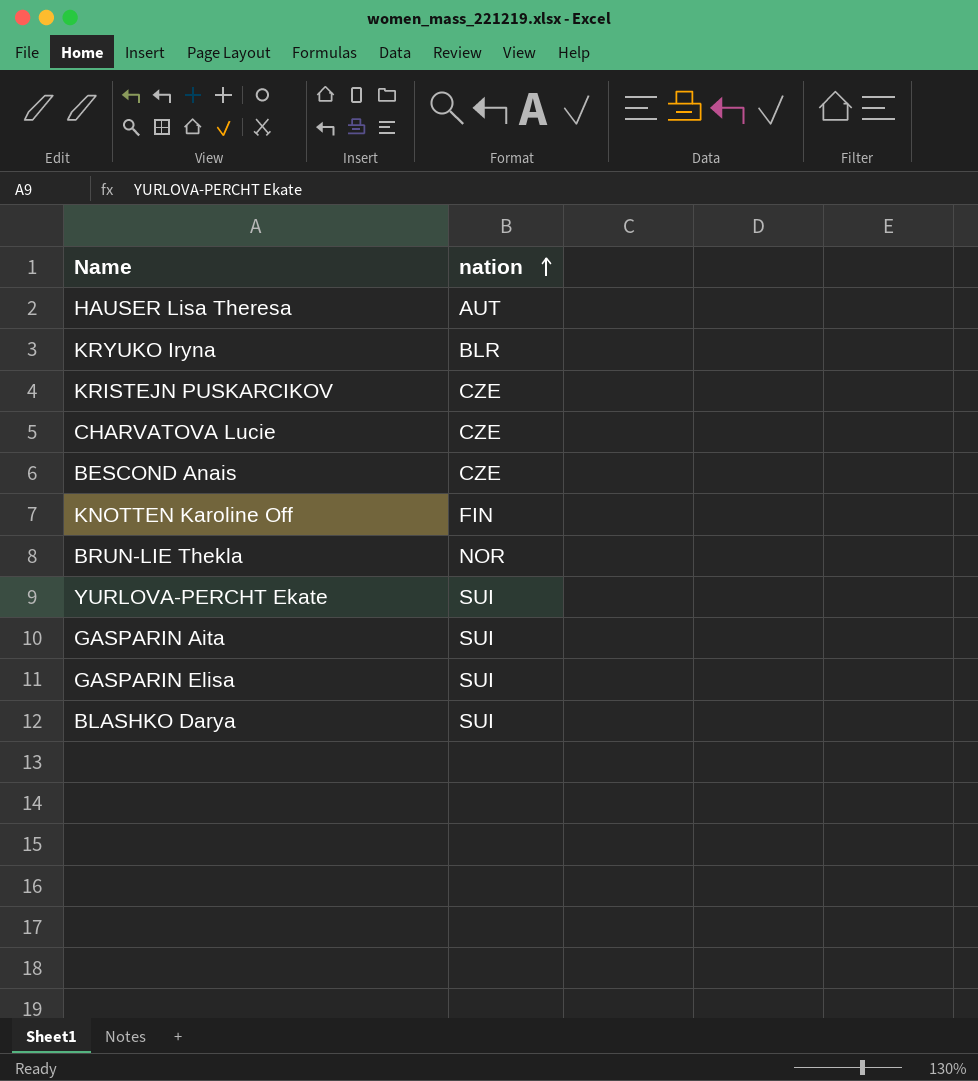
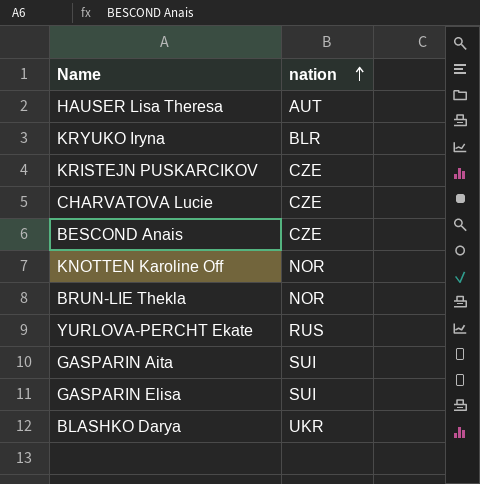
KNOTTEN Karoline Off | nation: FIN -> NOR
YURLOVA-PERCHT Ekate | nation: SUI -> RUS
BLASHKO Darya | nation: SUI -> UKR

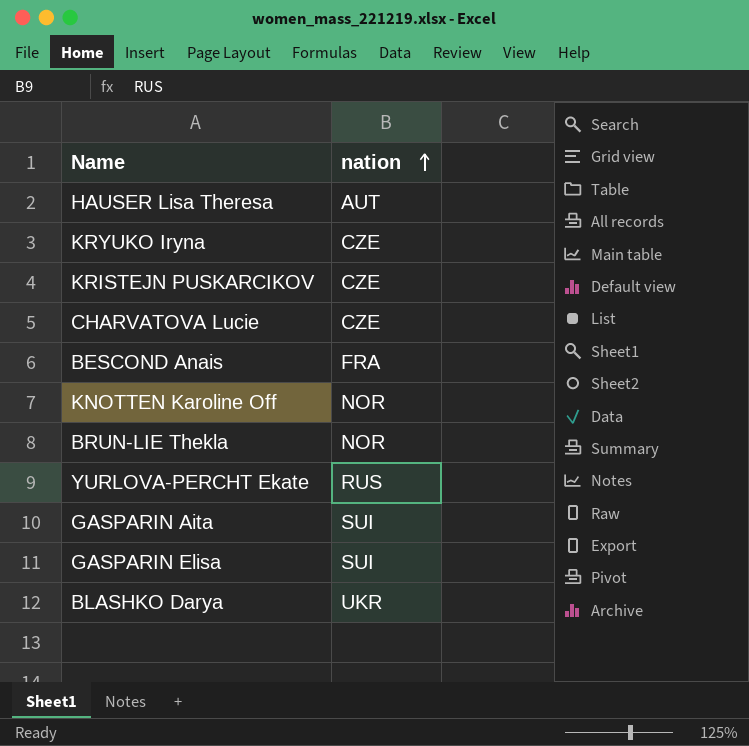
KRYUKO Iryna | nation: BLR -> CZE
BESCOND Anais | nation: CZE -> FRA

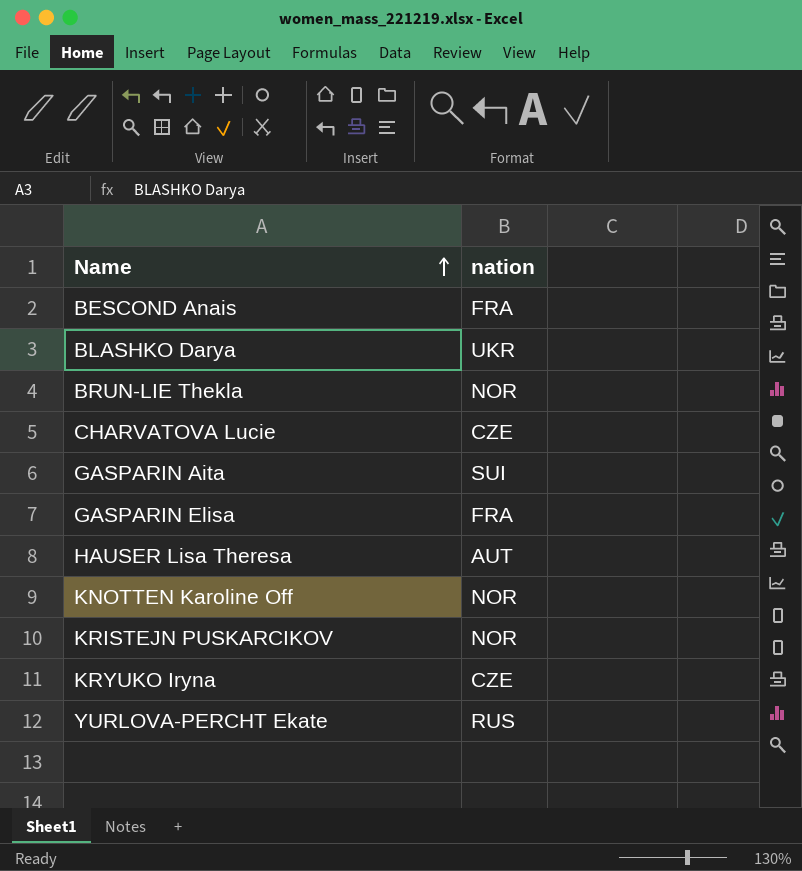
row order: nation ascending -> Name ascending
GASPARIN Elisa | nation: SUI -> FRA
KRISTEJN PUSKARCIKOV | nation: CZE -> NOR

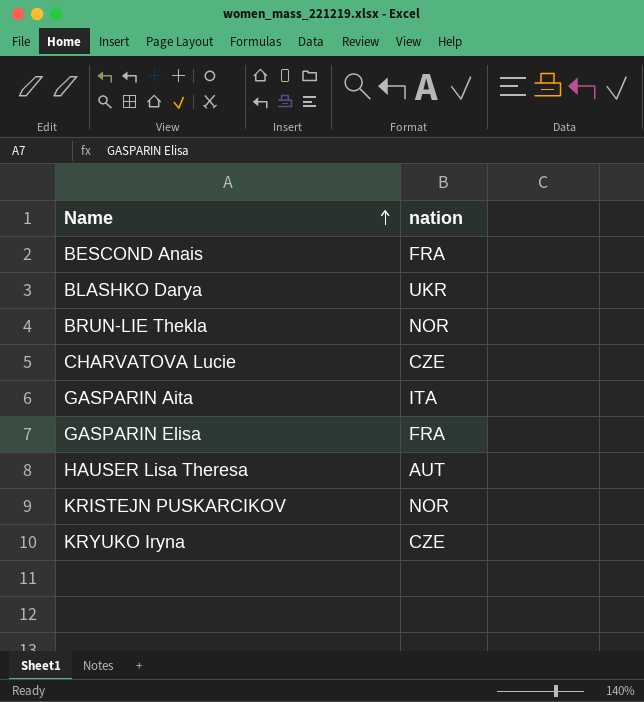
row KNOTTEN Karoline Off: NOR -> none
row YURLOVA-PERCHT Ekate: RUS -> none
GASPARIN Aita | nation: SUI -> ITA

